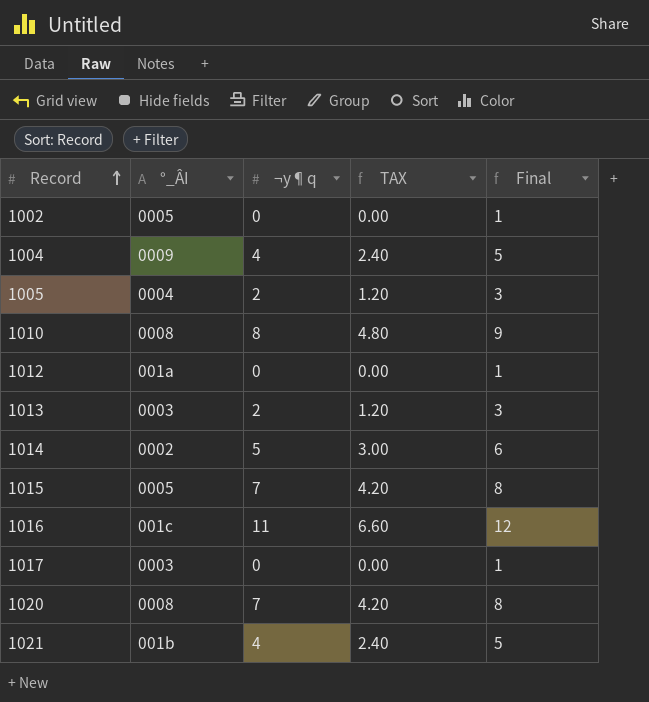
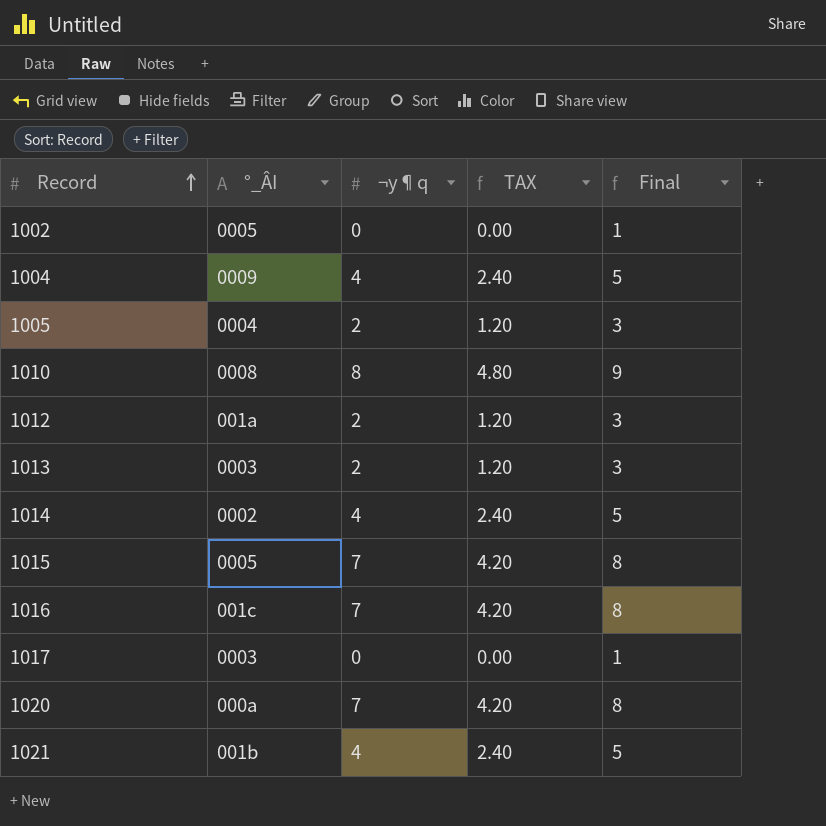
1012 | ¬y¶q: 0 -> 2
1012 | TAX: 0.00 -> 1.20
1012 | Final: 1 -> 3
1014 | ¬y¶q: 5 -> 4
1014 | TAX: 3.00 -> 2.40
1014 | Final: 6 -> 5
1016 | ¬y¶q: 11 -> 7
1016 | TAX: 6.60 -> 4.20
1016 | Final: 12 -> 8
1020 | °_ÂI: 0008 -> 000a

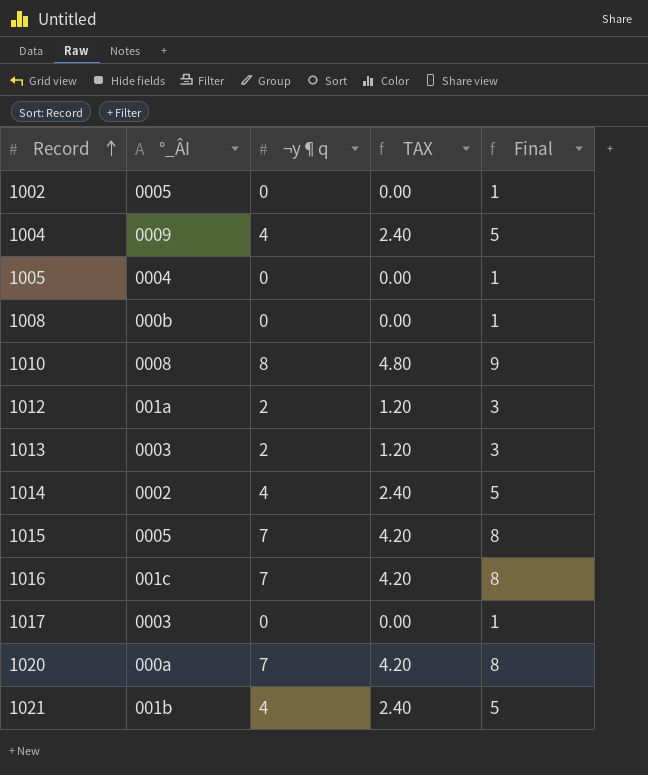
1005 | ¬y¶q: 2 -> 0
1005 | TAX: 1.20 -> 0.00
1005 | Final: 3 -> 1
row 1008: none -> 000b | 0 | 0.00 | 1

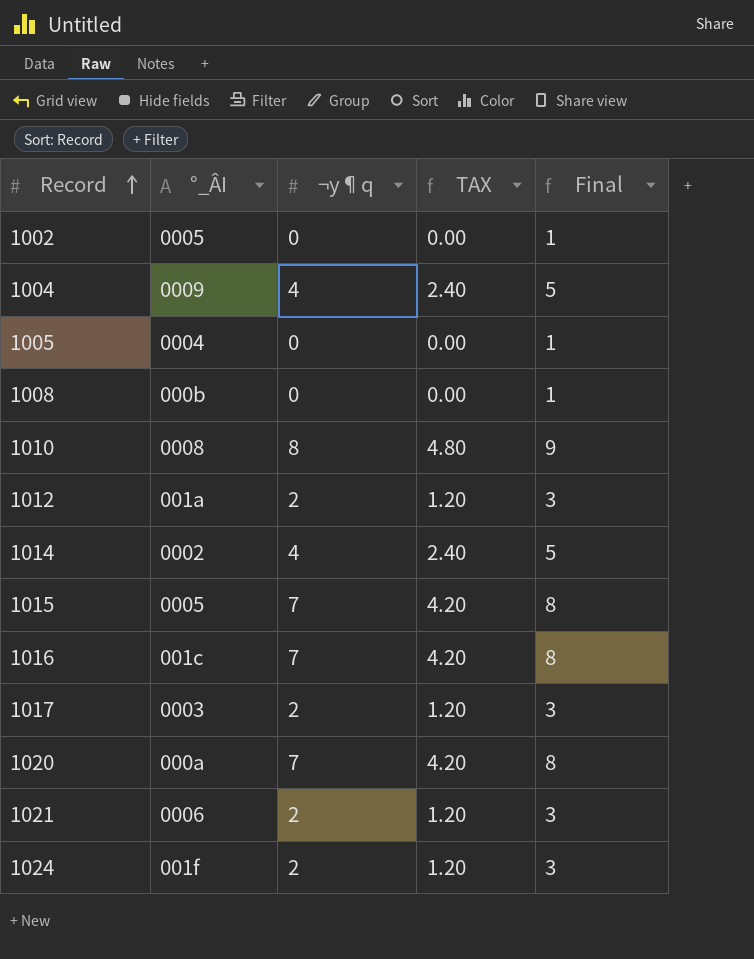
row 1013: 0003 | 2 | 1.20 | 3 -> none
1017 | ¬y¶q: 0 -> 2
1017 | TAX: 0.00 -> 1.20
1017 | Final: 1 -> 3
1021 | °_ÂI: 001b -> 0006
1021 | ¬y¶q: 4 -> 2
1021 | TAX: 2.40 -> 1.20
1021 | Final: 5 -> 3
row 1024: none -> 001f | 2 | 1.20 | 3

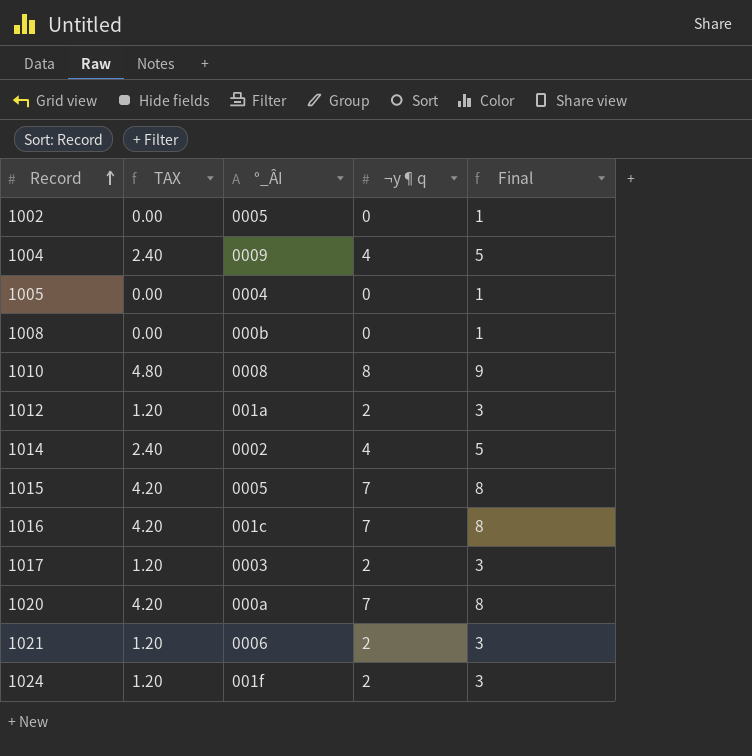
column TAX | position: 4 -> 2

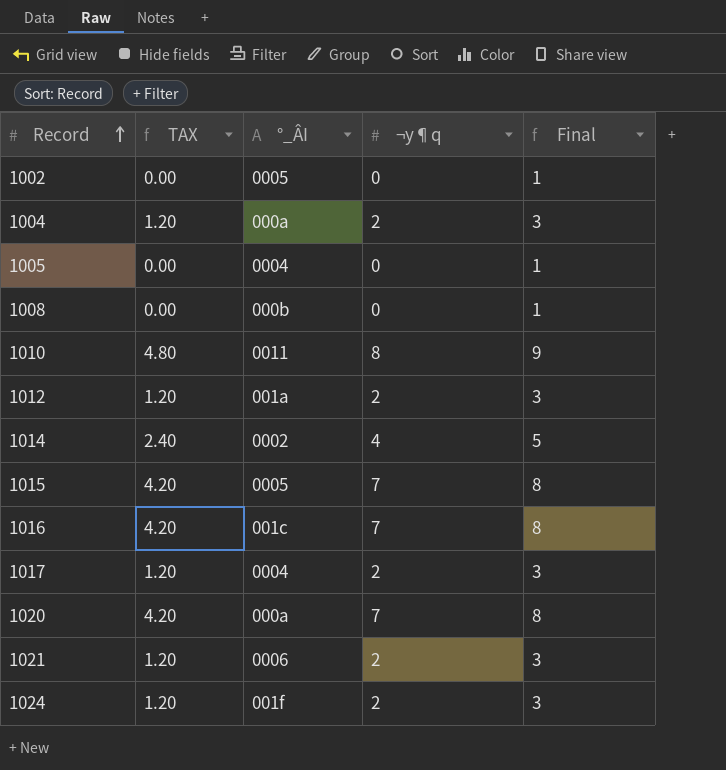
1004 | TAX: 2.40 -> 1.20
1004 | °_ÂI: 0009 -> 000a
1004 | ¬y¶q: 4 -> 2
1004 | Final: 5 -> 3
1010 | °_ÂI: 0008 -> 0011
1017 | °_ÂI: 0003 -> 0004

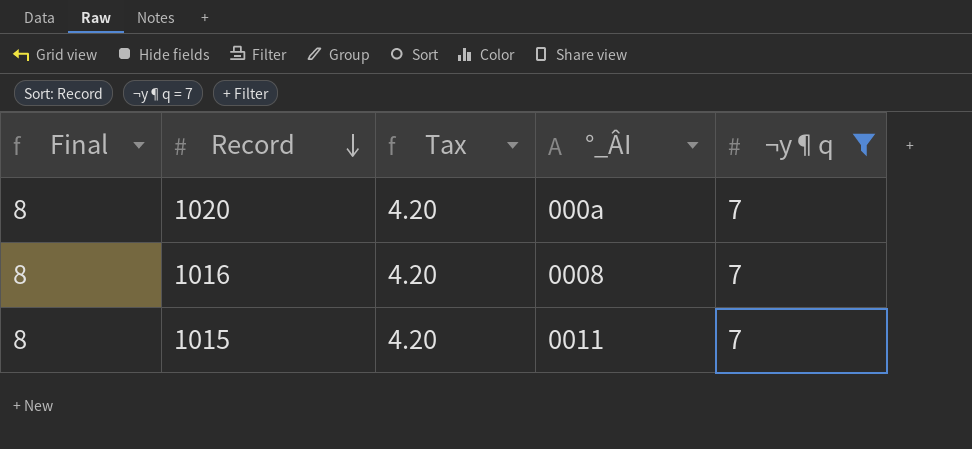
filter: none -> ¬y¶q = 7
row order: Record ascending -> Record descending
column Final | position: 5 -> 1
column name: TAX -> Tax
1016 | °_ÂI: 001c -> 0008
1015 | °_ÂI: 0005 -> 0011

